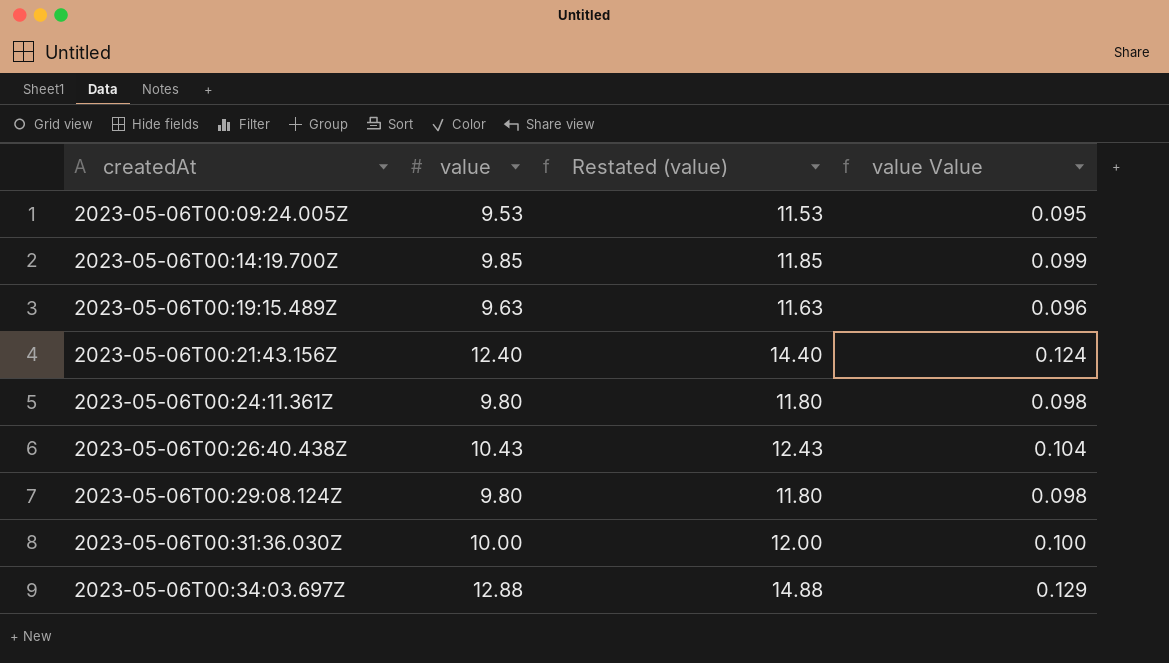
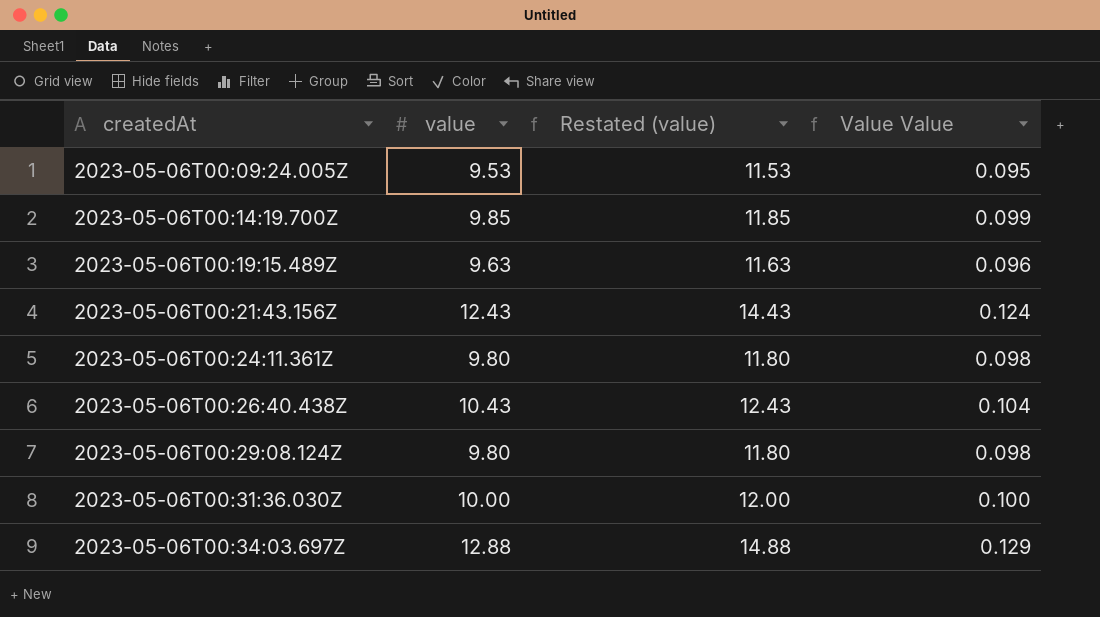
column name: value Value -> Value Value
2023-05-06T00:21:43.156Z | value: 12.40 -> 12.43
2023-05-06T00:21:43.156Z | Restated (value): 14.40 -> 14.43

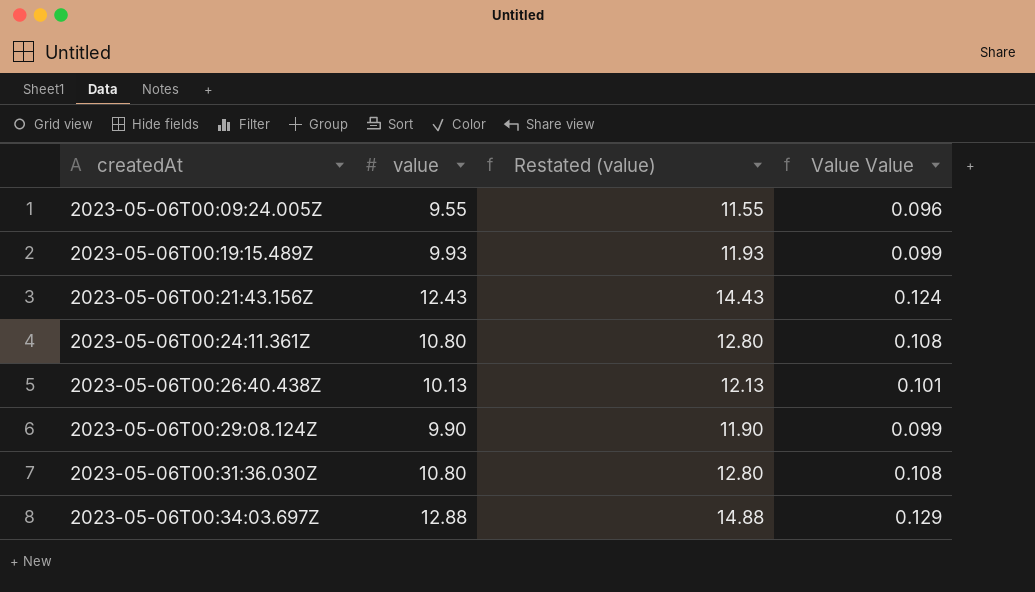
row 2023-05-06T00:14:19.700Z: 9.85 | 11.85 | 0.099 -> none
2023-05-06T00:09:24.005Z | value: 9.53 -> 9.55
2023-05-06T00:09:24.005Z | Restated (value): 11.53 -> 11.55
2023-05-06T00:09:24.005Z | Value Value: 0.095 -> 0.096
2023-05-06T00:19:15.489Z | value: 9.63 -> 9.93
2023-05-06T00:19:15.489Z | Restated (value): 11.63 -> 11.93
2023-05-06T00:19:15.489Z | Value Value: 0.096 -> 0.099
2023-05-06T00:24:11.361Z | value: 9.80 -> 10.80
2023-05-06T00:24:11.361Z | Restated (value): 11.80 -> 12.80
2023-05-06T00:24:11.361Z | Value Value: 0.098 -> 0.108
2023-05-06T00:26:40.438Z | value: 10.43 -> 10.13
2023-05-06T00:26:40.438Z | Restated (value): 12.43 -> 12.13
2023-05-06T00:26:40.438Z | Value Value: 0.104 -> 0.101
2023-05-06T00:29:08.124Z | value: 9.80 -> 9.90
2023-05-06T00:29:08.124Z | Restated (value): 11.80 -> 11.90
2023-05-06T00:29:08.124Z | Value Value: 0.098 -> 0.099
2023-05-06T00:31:36.030Z | value: 10.00 -> 10.80
2023-05-06T00:31:36.030Z | Restated (value): 12.00 -> 12.80
2023-05-06T00:31:36.030Z | Value Value: 0.100 -> 0.108

